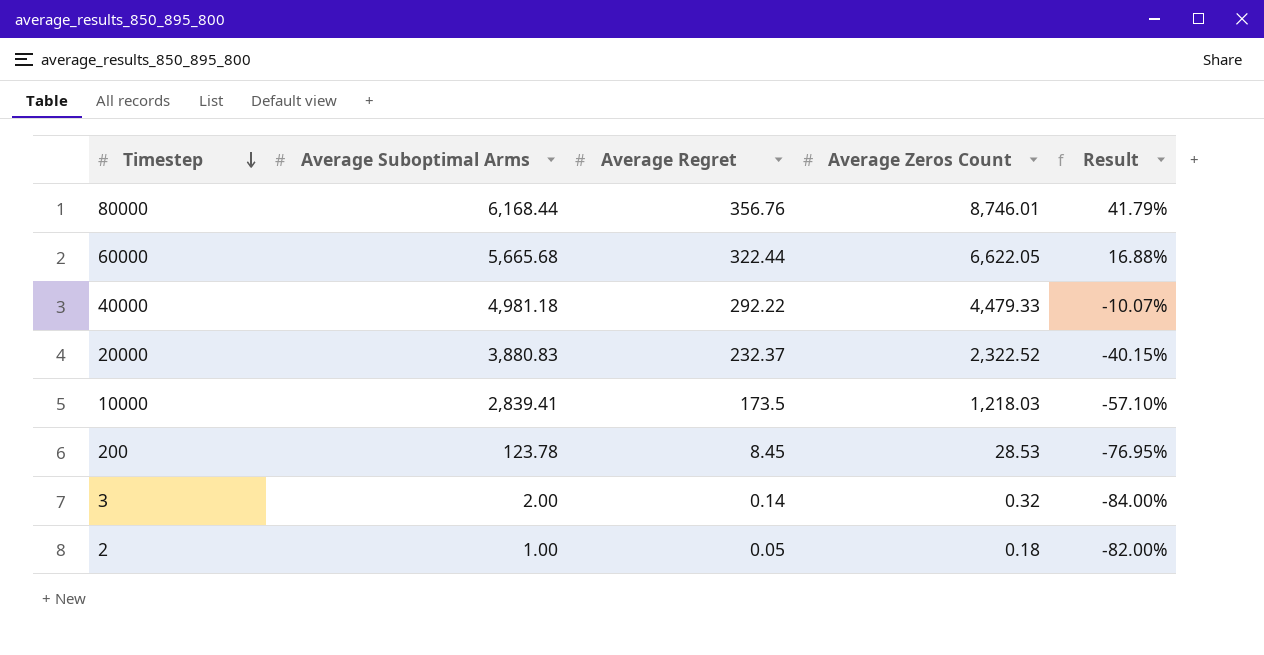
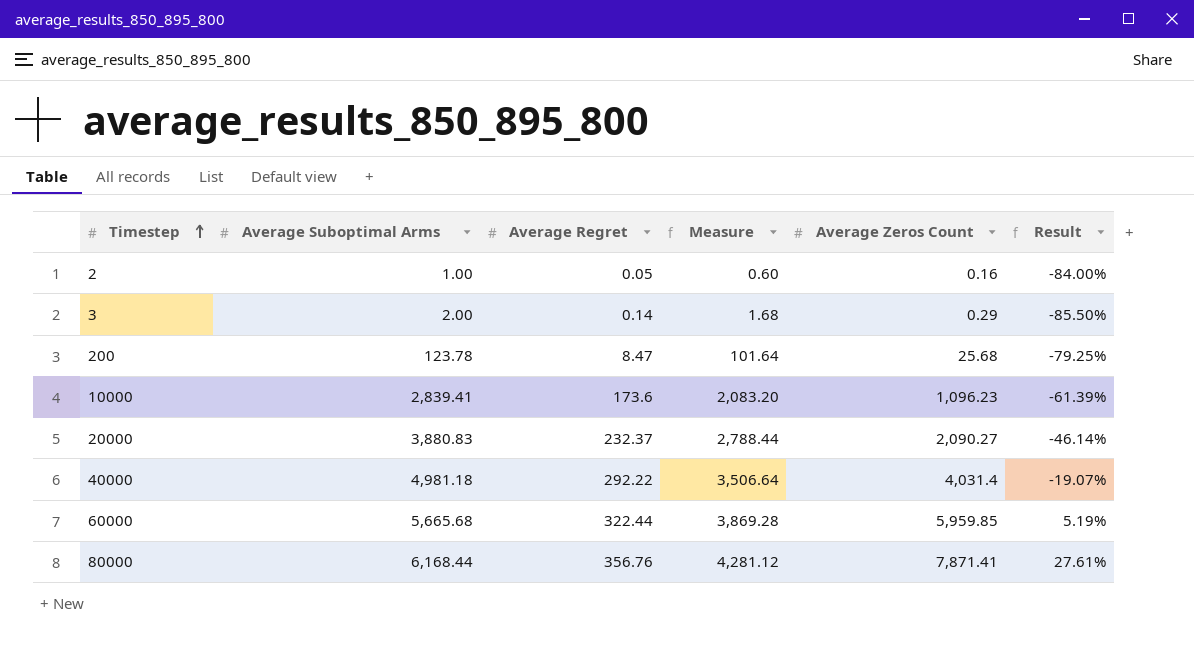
row order: Timestep descending -> Timestep ascending
column Measure | formula: none -> [Average Regret] * 12
2 | Average Zeros Count: 0.18 -> 0.16
2 | Result: -82.00% -> -84.00%
3 | Average Zeros Count: 0.32 -> 0.29
3 | Result: -84.00% -> -85.50%
200 | Average Regret: 8.45 -> 8.47
200 | Average Zeros Count: 28.53 -> 25.68
200 | Result: -76.95% -> -79.25%
10000 | Average Regret: 173.5 -> 173.6
10000 | Average Zeros Count: 1,218.03 -> 1,096.23
10000 | Result: -57.10% -> -61.39%
20000 | Average Zeros Count: 2,322.52 -> 2,090.27
20000 | Result: -40.15% -> -46.14%
40000 | Average Zeros Count: 4,479.33 -> 4,031.4
40000 | Result: -10.07% -> -19.07%
60000 | Average Zeros Count: 6,622.05 -> 5,959.85
60000 | Result: 16.88% -> 5.19%
80000 | Average Zeros Count: 8,746.01 -> 7,871.41
80000 | Result: 41.79% -> 27.61%

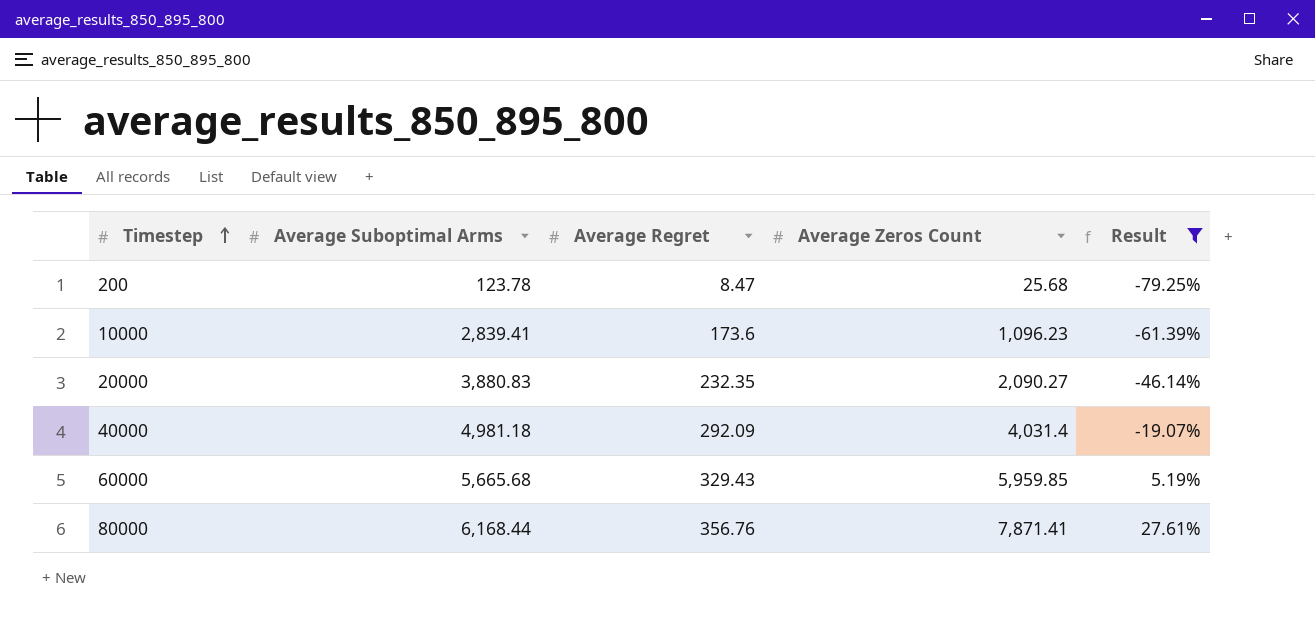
filter: none -> Result >= -79.25%
column Measure | formula: [Average Regret] * 12 -> none
20000 | Average Regret: 232.37 -> 232.35
40000 | Average Regret: 292.22 -> 292.09
60000 | Average Regret: 322.44 -> 329.43

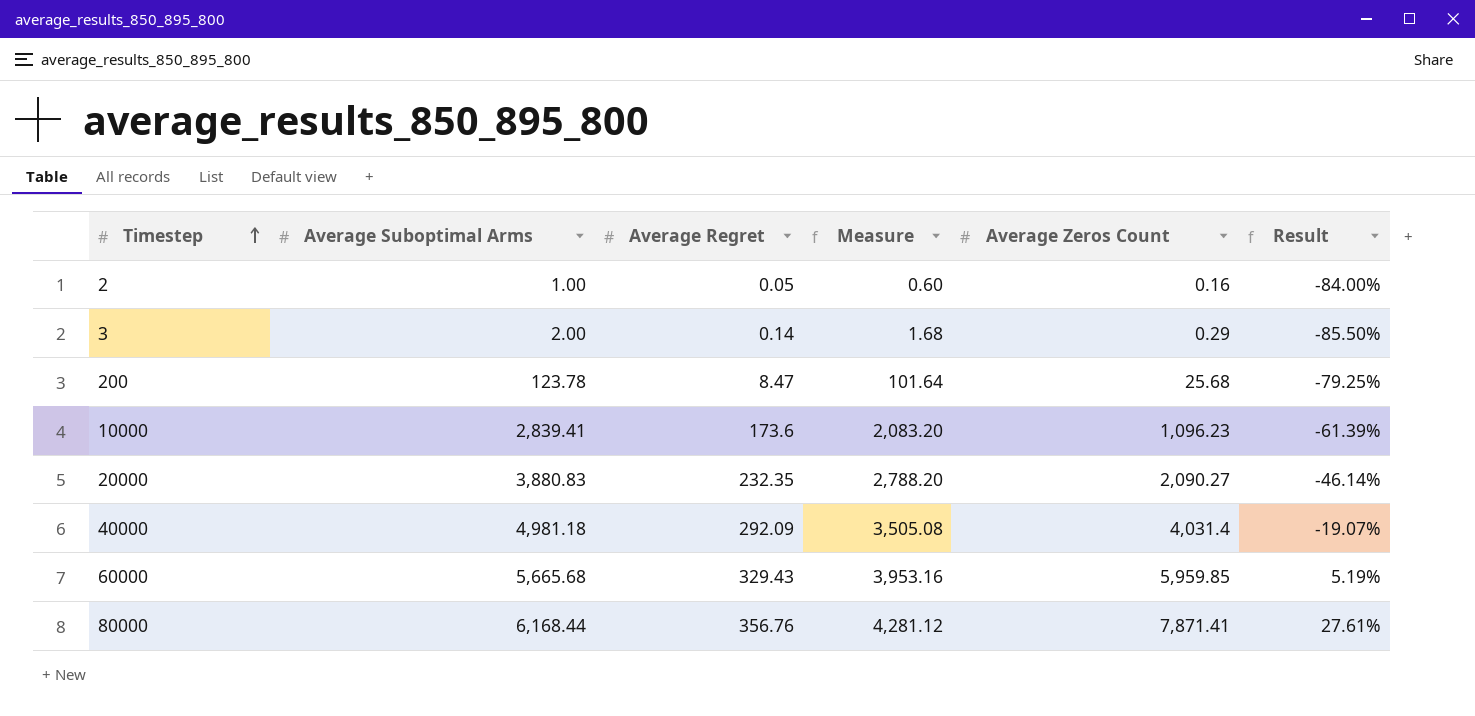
filter: Result >= -79.25% -> none
column Measure | formula: none -> [Average Regret] * 12

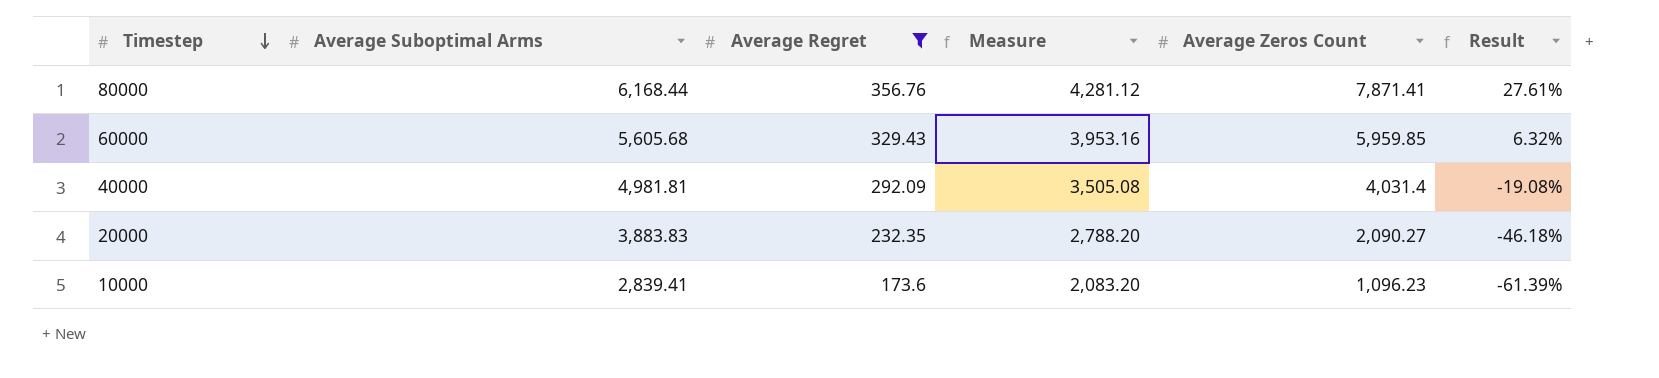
filter: none -> Average Regret >= 173.6
row order: Timestep ascending -> Timestep descending
60000 | Average Suboptimal Arms: 5,665.68 -> 5,605.68
60000 | Result: 5.19% -> 6.32%
40000 | Average Suboptimal Arms: 4,981.18 -> 4,981.81
40000 | Result: -19.07% -> -19.08%
20000 | Average Suboptimal Arms: 3,880.83 -> 3,883.83
20000 | Result: -46.14% -> -46.18%

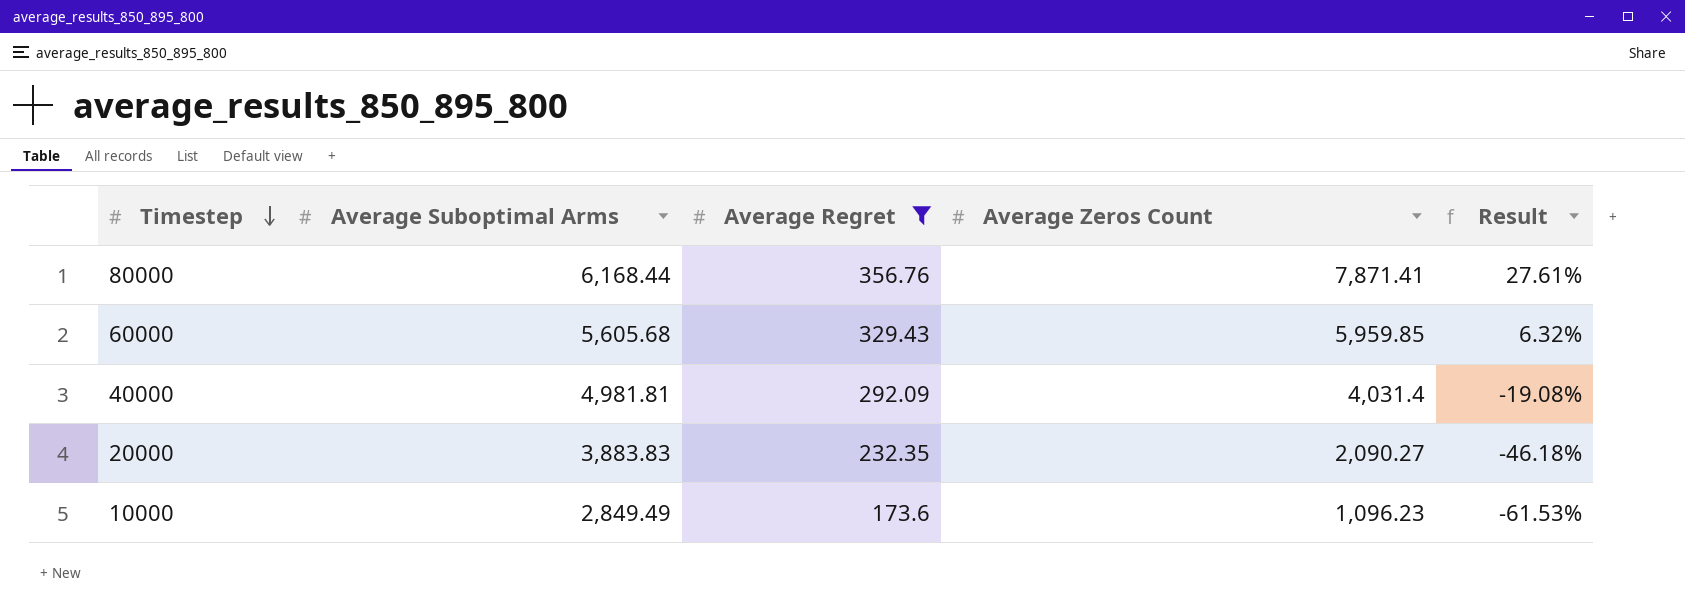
column Measure | formula: [Average Regret] * 12 -> none
10000 | Average Suboptimal Arms: 2,839.41 -> 2,849.49
10000 | Result: -61.39% -> -61.53%

